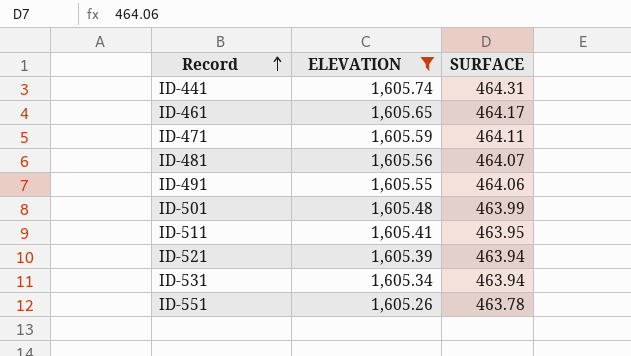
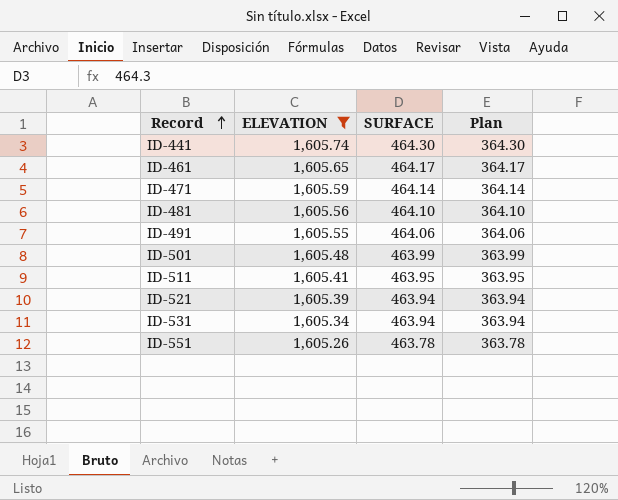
column Plan | formula: none -> [SURFACE] - 100
ID-441 | SURFACE: 464.31 -> 464.30
ID-471 | SURFACE: 464.11 -> 464.14
ID-481 | SURFACE: 464.07 -> 464.10

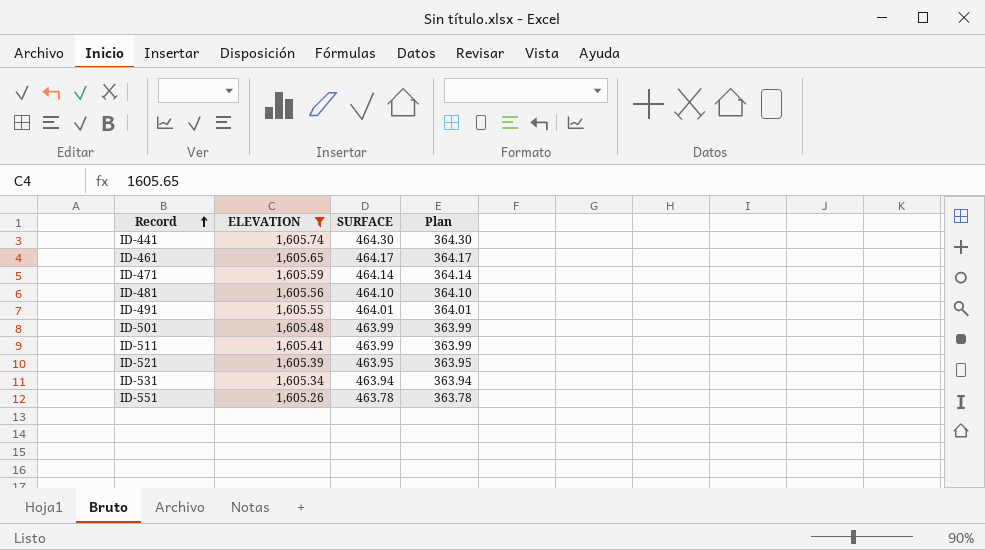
ID-491 | SURFACE: 464.06 -> 464.01
ID-491 | Plan: 364.06 -> 364.01
ID-511 | SURFACE: 463.95 -> 463.99
ID-511 | Plan: 363.95 -> 363.99
ID-521 | SURFACE: 463.94 -> 463.95
ID-521 | Plan: 363.94 -> 363.95

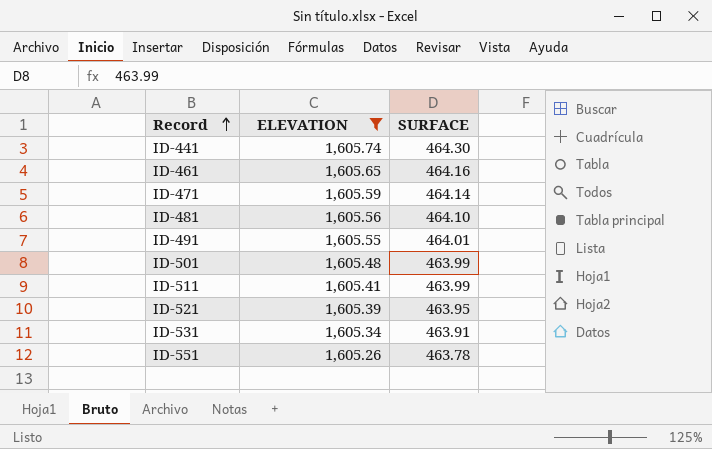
column Plan | formula: [SURFACE] - 100 -> none
ID-461 | SURFACE: 464.17 -> 464.16
ID-531 | SURFACE: 463.94 -> 463.91

